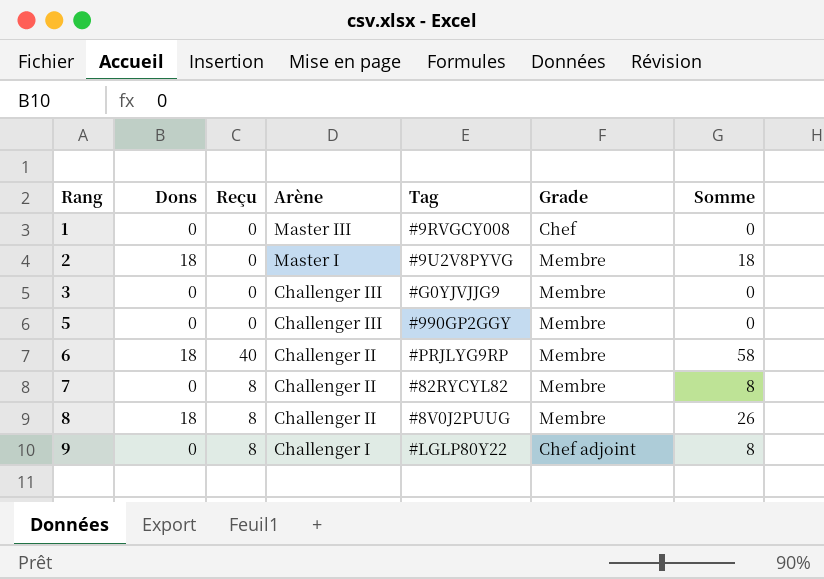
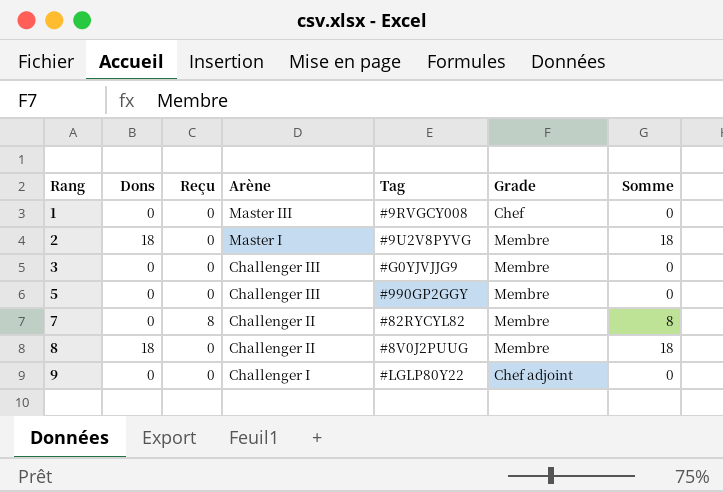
row 6: 18 | 40 | Challenger II | #PRJLYG9RP | Membre | 58 -> none
8 | Reçu: 8 -> 0
8 | Somme: 26 -> 18
9 | Reçu: 8 -> 0
9 | Somme: 8 -> 0

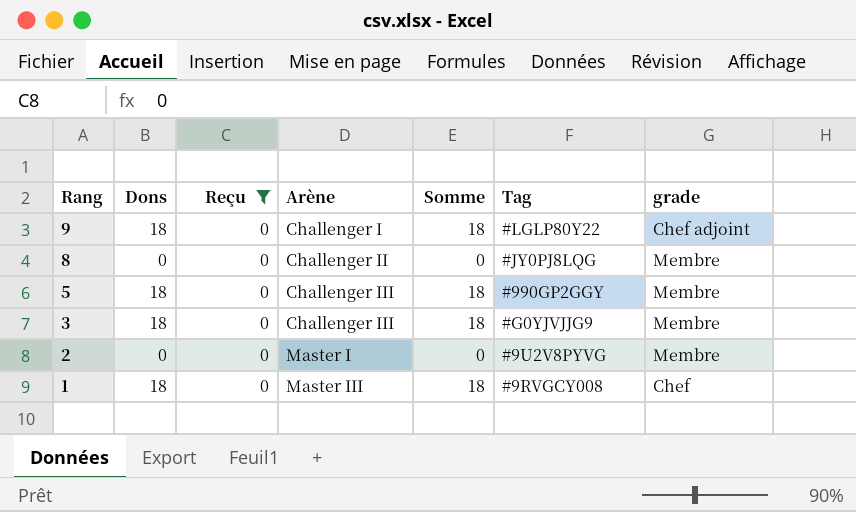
filter: none -> Reçu = 0
row order: Rang ascending -> Rang descending
column Somme | position: 7 -> 5
column name: Grade -> grade
9 | Dons: 0 -> 18
9 | Somme: 0 -> 18
8 | Dons: 18 -> 0
8 | Somme: 18 -> 0
8 | Tag: #8V0J2PUUG -> #JY0PJ8LQG
5 | Dons: 0 -> 18
5 | Somme: 0 -> 18
3 | Dons: 0 -> 18
3 | Somme: 0 -> 18
2 | Dons: 18 -> 0
2 | Somme: 18 -> 0
1 | Dons: 0 -> 18
1 | Somme: 0 -> 18

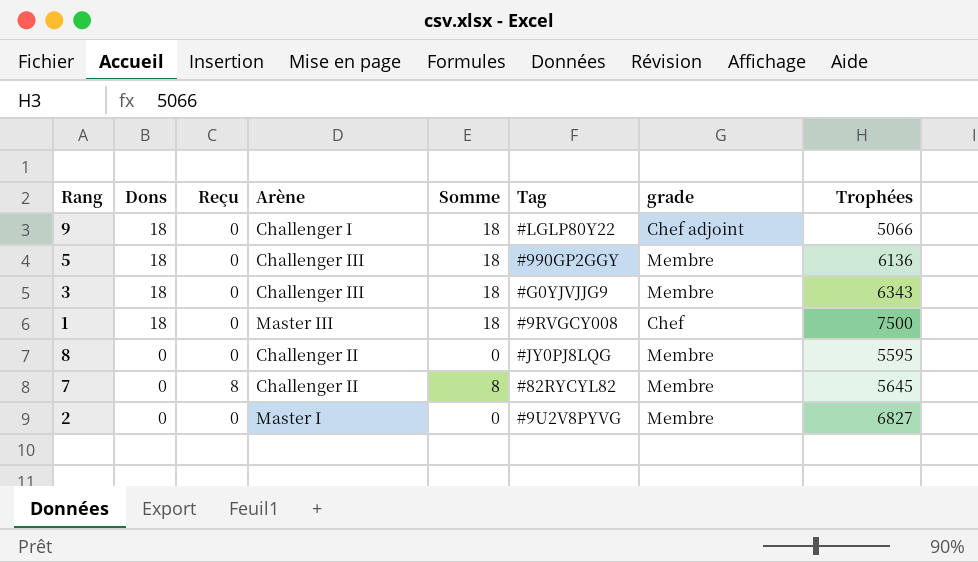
filter: Reçu = 0 -> none
row order: Rang descending -> Dons descending
column Trophées | position: none -> 8

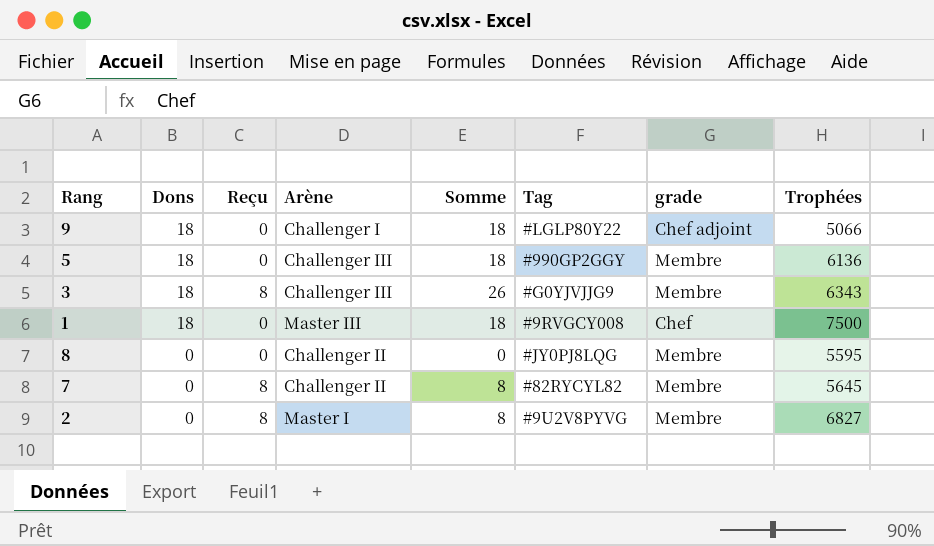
3 | Reçu: 0 -> 8
3 | Somme: 18 -> 26
2 | Reçu: 0 -> 8
2 | Somme: 0 -> 8

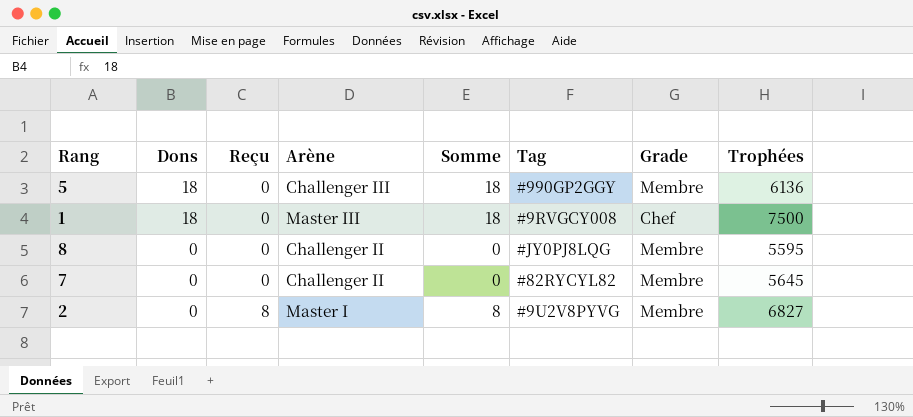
column name: grade -> Grade
row 9: 18 | 0 | Challenger I | 18 | #LGLP80Y22 | Chef adjoint | 5066 -> none
row 3: 18 | 8 | Challenger III | 26 | #G0YJVJJG9 | Membre | 6343 -> none
7 | Reçu: 8 -> 0
7 | Somme: 8 -> 0

